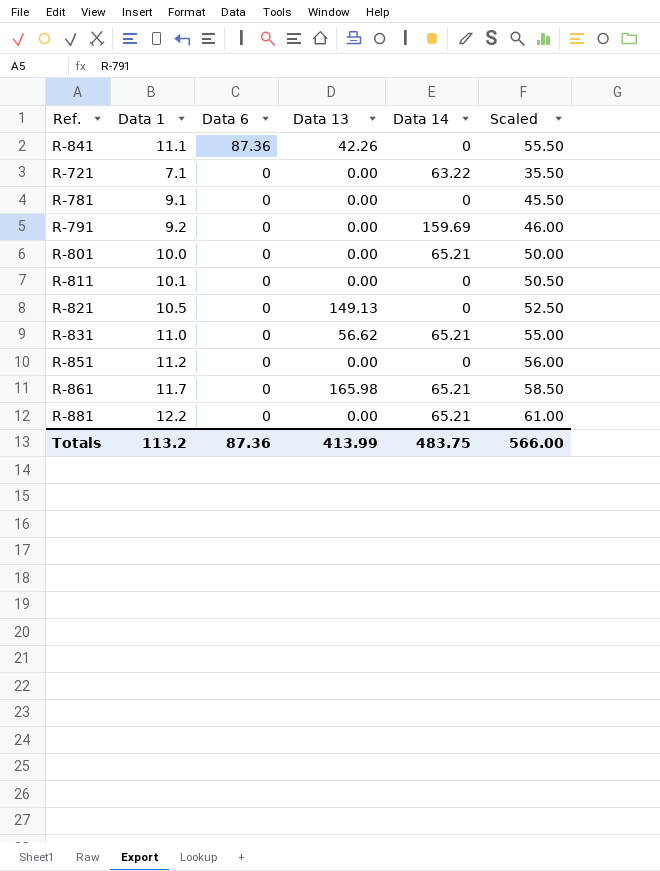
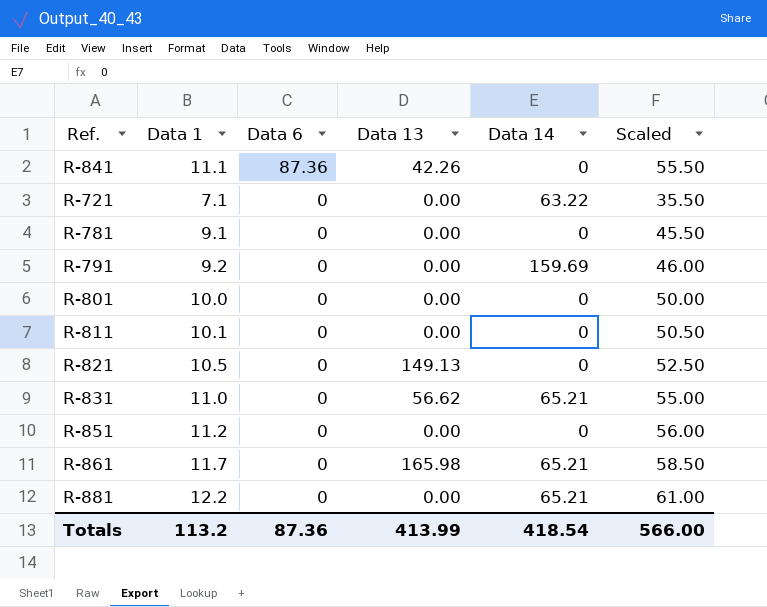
R-801 | Data 14: 65.21 -> 0
Totals | Data 14: 483.75 -> 418.54

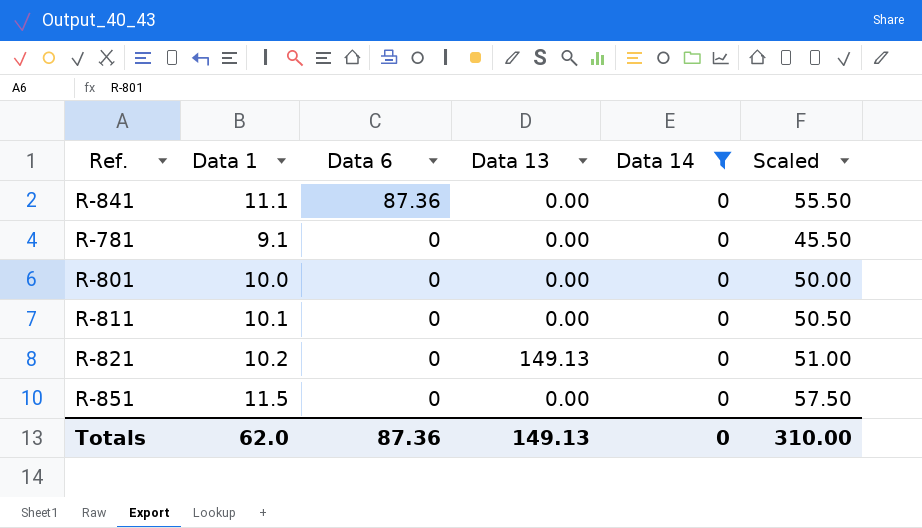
filter: none -> Data 14 = 0
R-841 | Data 13: 42.26 -> 0.00
R-821 | Data 1: 10.5 -> 10.2
R-821 | Scaled: 52.50 -> 51.00
R-851 | Data 1: 11.2 -> 11.5
R-851 | Scaled: 56.00 -> 57.50
Totals | Data 1: 113.2 -> 62.0
Totals | Data 13: 413.99 -> 149.13
Totals | Data 14: 418.54 -> 0
Totals | Scaled: 566.00 -> 310.00

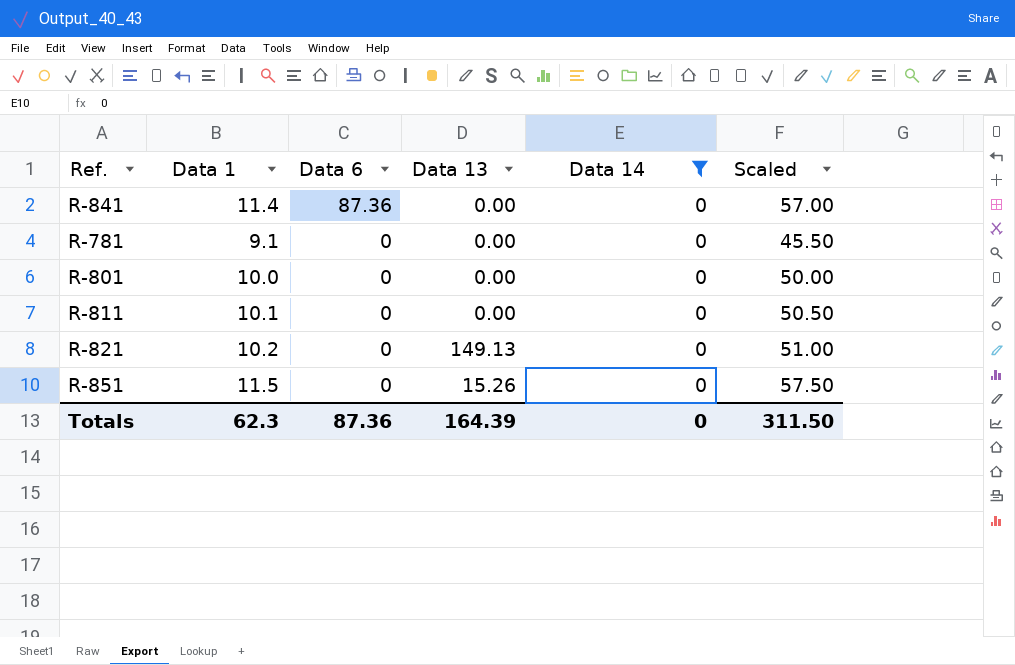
R-841 | Data 1: 11.1 -> 11.4
R-841 | Scaled: 55.50 -> 57.00
R-851 | Data 13: 0.00 -> 15.26
Totals | Data 1: 62.0 -> 62.3
Totals | Data 13: 149.13 -> 164.39
Totals | Scaled: 310.00 -> 311.50

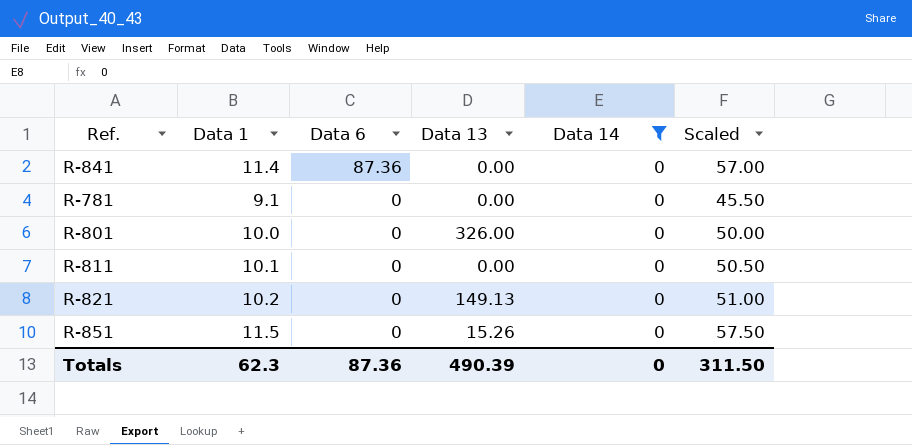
R-801 | Data 13: 0.00 -> 326.00
Totals | Data 13: 164.39 -> 490.39

